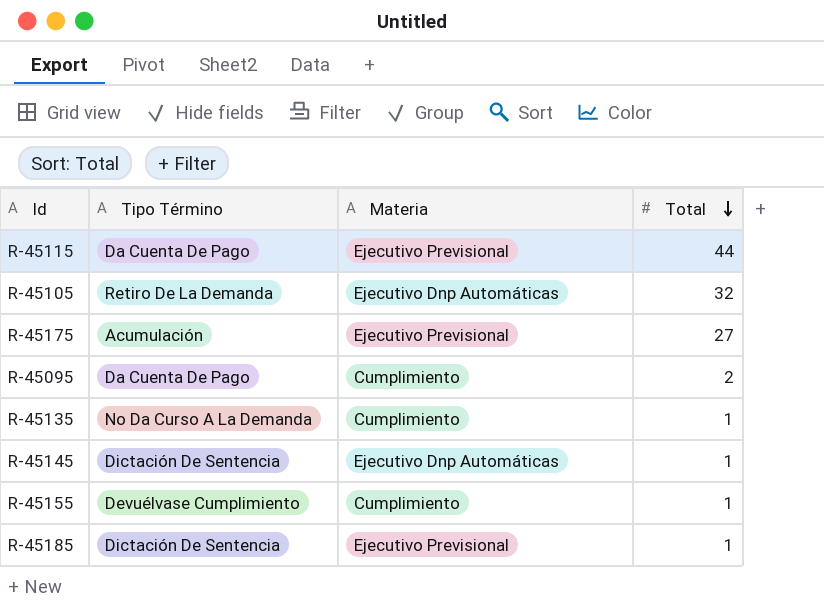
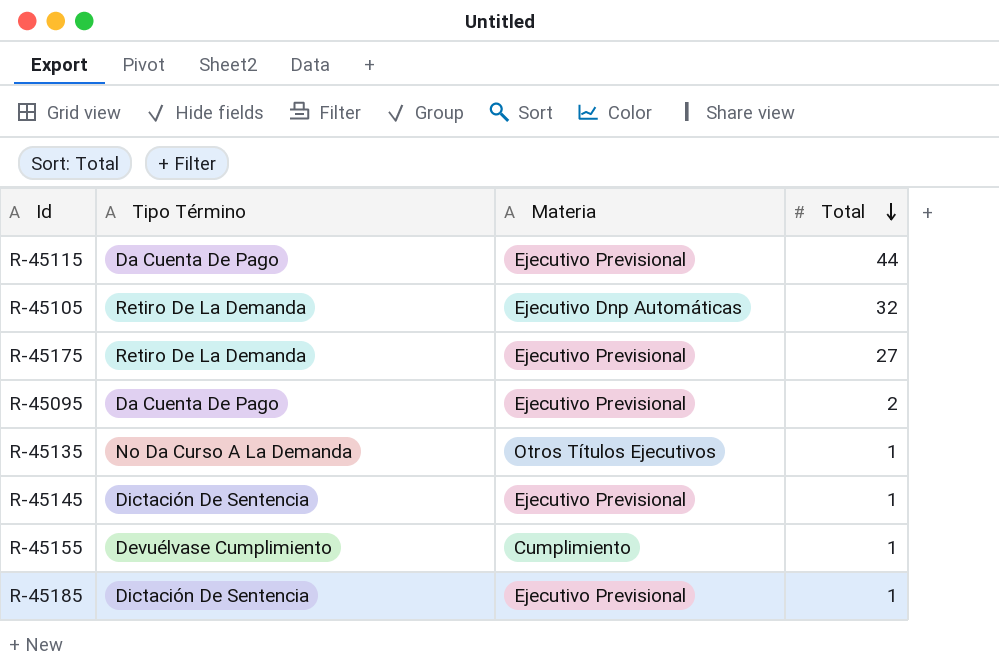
R-45175 | Tipo Término: Acumulación -> Retiro De La Demanda
R-45095 | Materia: Cumplimiento -> Ejecutivo Previsional
R-45135 | Materia: Cumplimiento -> Otros Títulos Ejecutivos
R-45145 | Materia: Ejecutivo Dnp Automáticas -> Ejecutivo Previsional

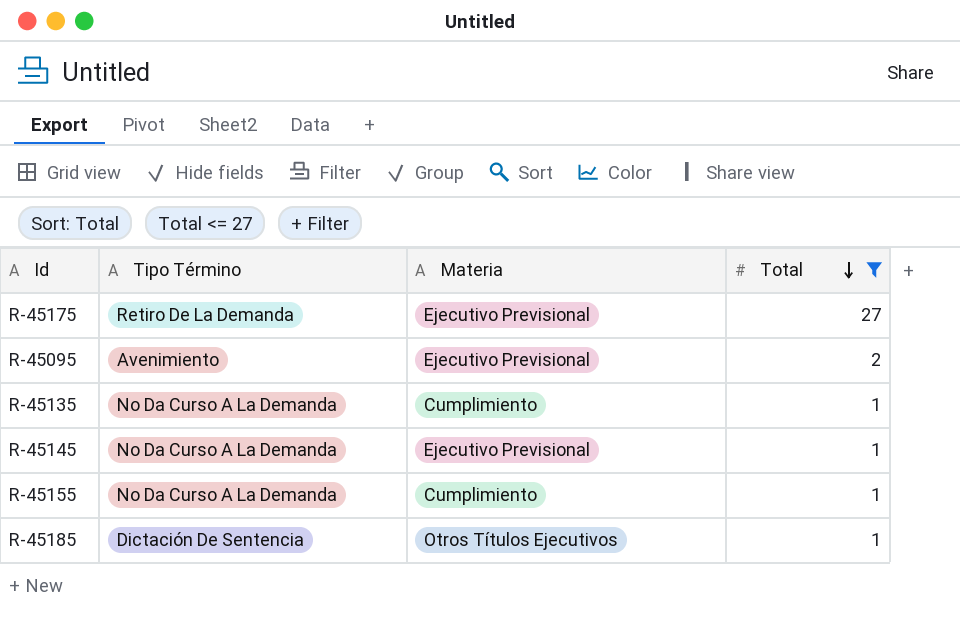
filter: none -> Total <= 27
R-45095 | Tipo Término: Da Cuenta De Pago -> Avenimiento
R-45135 | Materia: Otros Títulos Ejecutivos -> Cumplimiento
R-45145 | Tipo Término: Dictación De Sentencia -> No Da Curso A La Demanda
R-45155 | Tipo Término: Devuélvase Cumplimiento -> No Da Curso A La Demanda
R-45185 | Materia: Ejecutivo Previsional -> Otros Títulos Ejecutivos

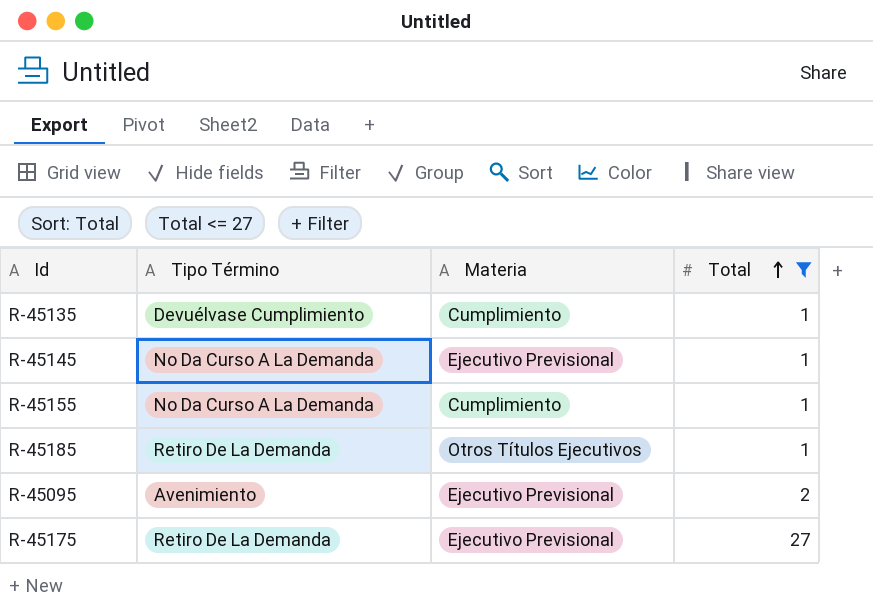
row order: Total descending -> Total ascending
R-45135 | Tipo Término: No Da Curso A La Demanda -> Devuélvase Cumplimiento
R-45185 | Tipo Término: Dictación De Sentencia -> Retiro De La Demanda

